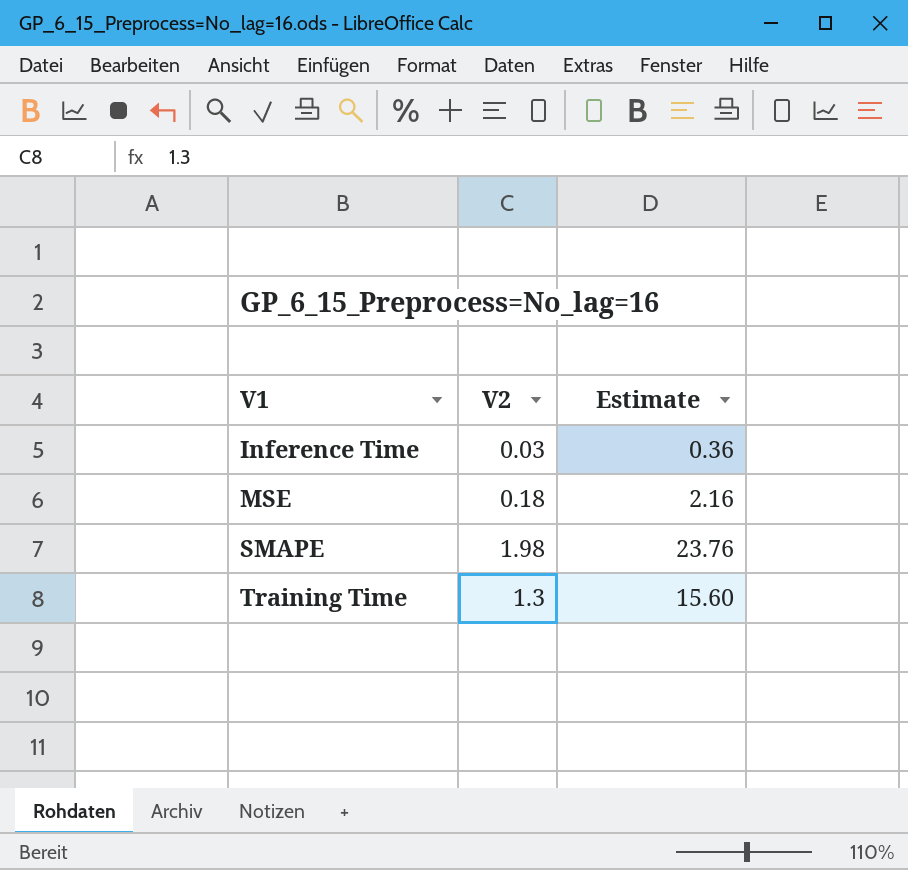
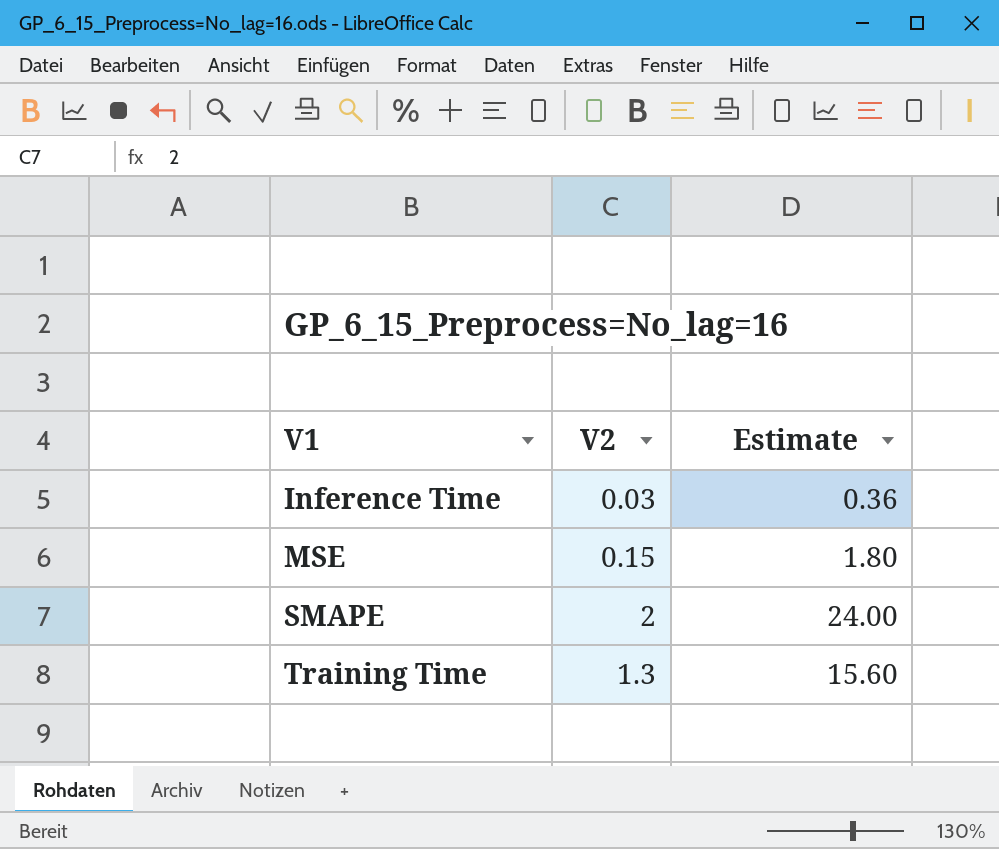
MSE | V2: 0.18 -> 0.15
MSE | Estimate: 2.16 -> 1.80
SMAPE | V2: 1.98 -> 2
SMAPE | Estimate: 23.76 -> 24.00

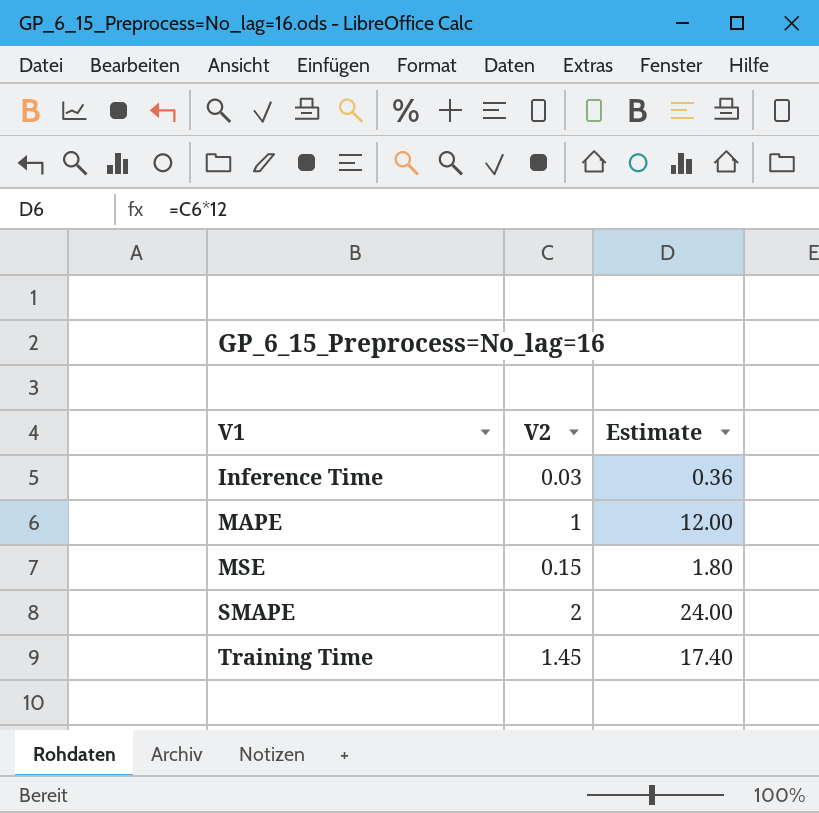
row MAPE: none -> 1 | 12.00
Training Time | V2: 1.3 -> 1.45
Training Time | Estimate: 15.60 -> 17.40

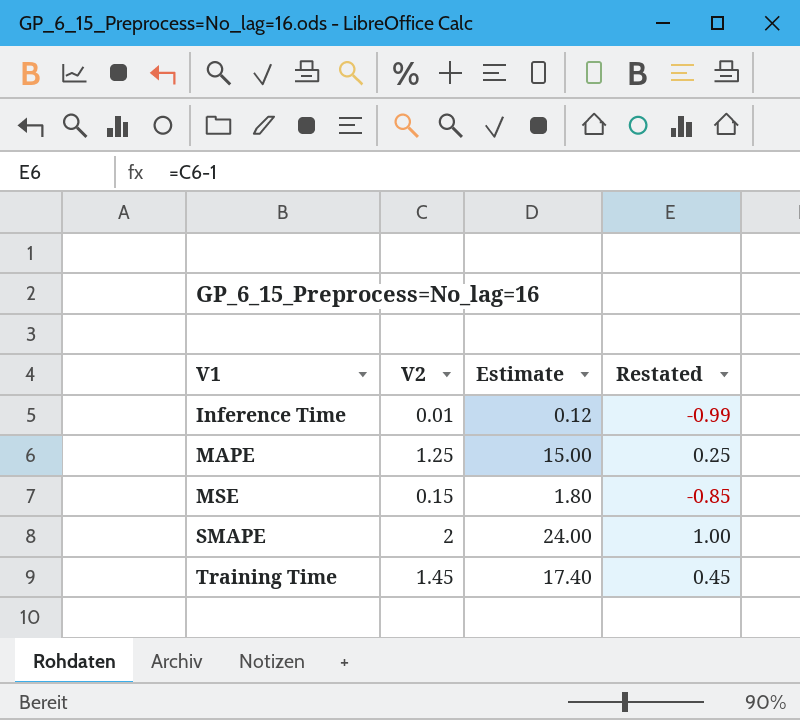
column Restated | formula: none -> [V2] - 1
Inference Time | V2: 0.03 -> 0.01
Inference Time | Estimate: 0.36 -> 0.12
MAPE | V2: 1 -> 1.25
MAPE | Estimate: 12.00 -> 15.00

